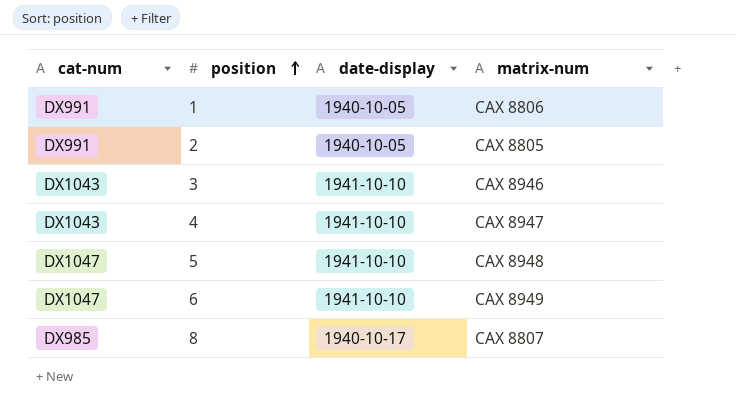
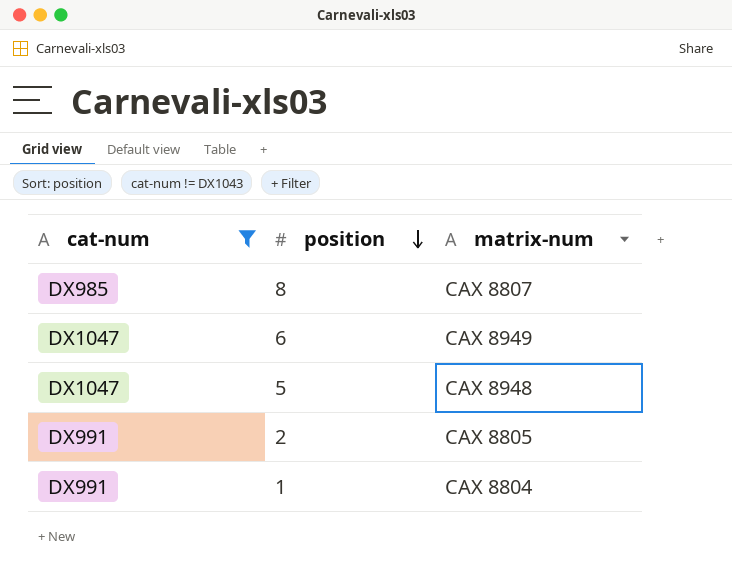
filter: none -> cat-num != DX1043
row order: position ascending -> position descending
column date-display | position: 3 -> none
1 | matrix-num: CAX 8806 -> CAX 8804

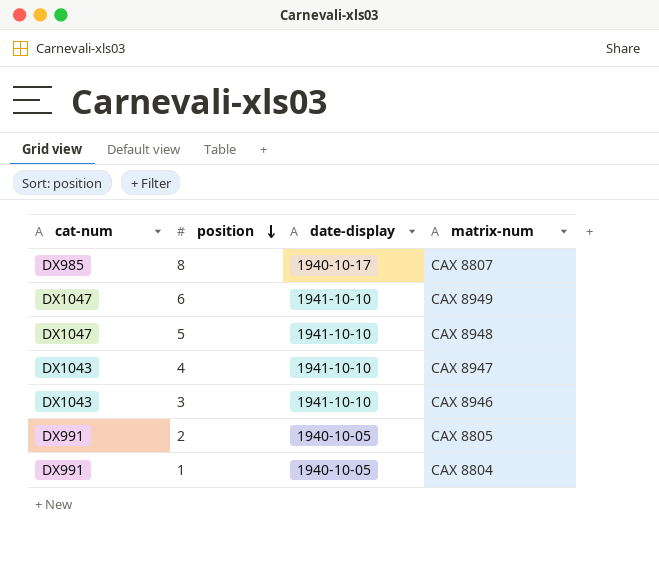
filter: cat-num != DX1043 -> none
column date-display | position: none -> 3

